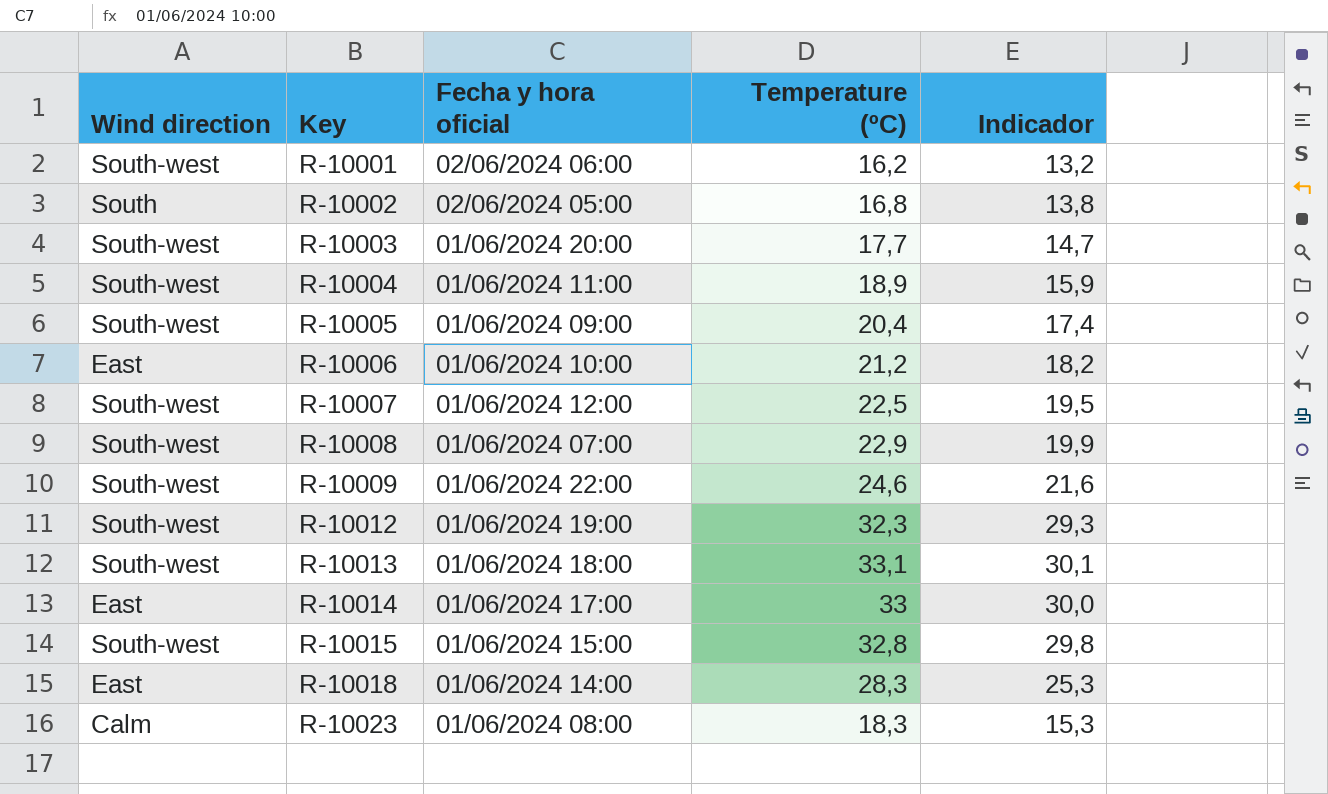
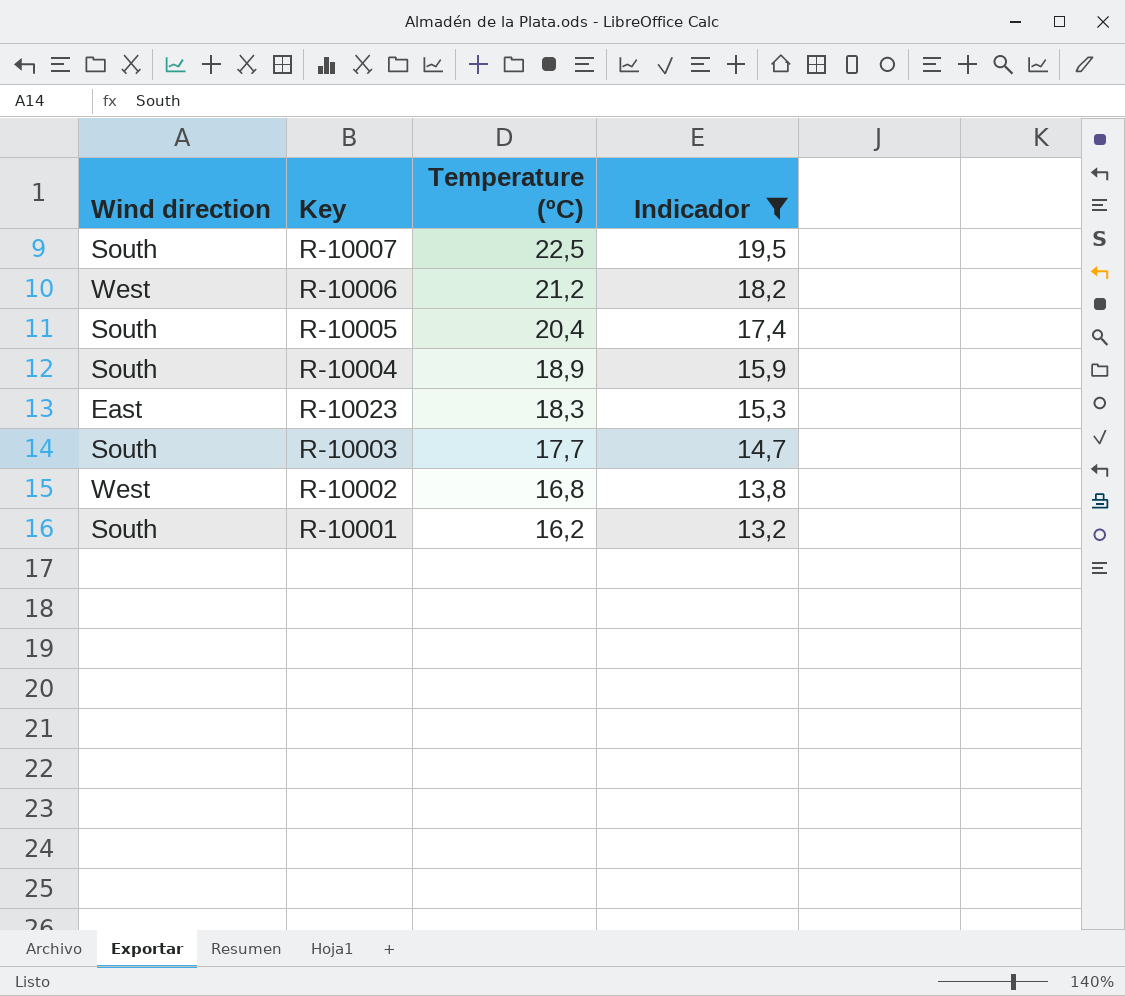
filter: none -> Indicador <= 19,5
row order: Key ascending -> Temperature (ºC) descending
column Fecha y hora oficial | position: 3 -> none
R-10007 | Wind direction: South-west -> South
R-10006 | Wind direction: East -> West
R-10005 | Wind direction: South-west -> South
R-10004 | Wind direction: South-west -> South
R-10023 | Wind direction: Calm -> East
R-10003 | Wind direction: South-west -> South
R-10002 | Wind direction: South -> West
R-10001 | Wind direction: South-west -> South

